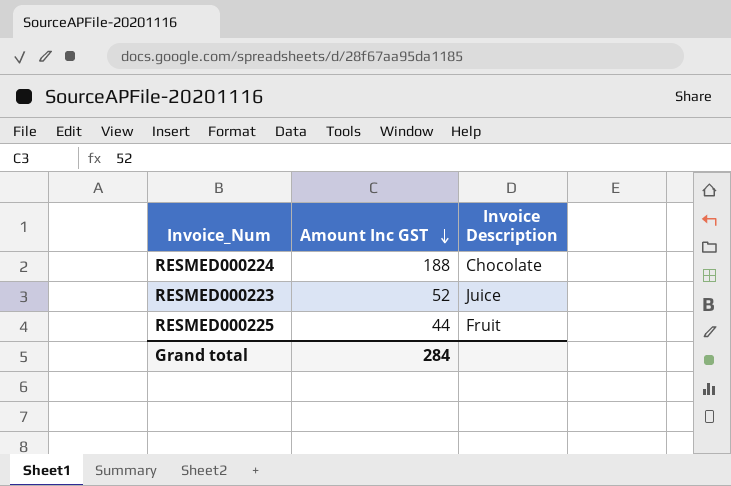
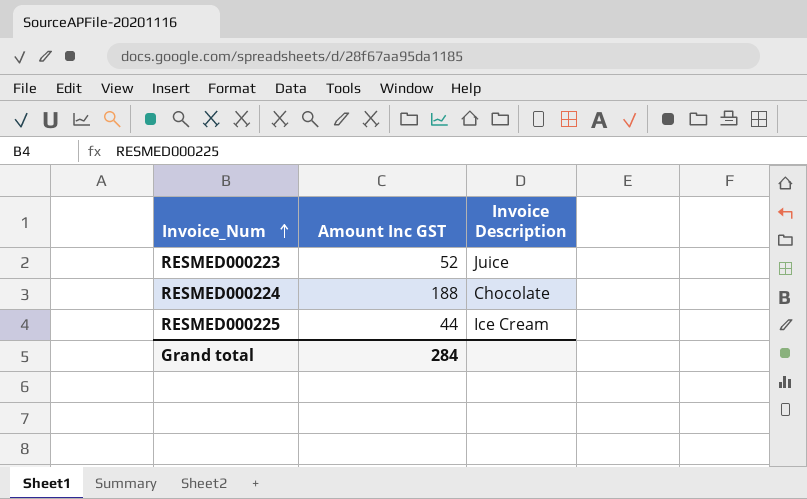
row order: Amount Inc GST descending -> Invoice_Num ascending
RESMED000225 | Invoice Description: Fruit -> Ice Cream

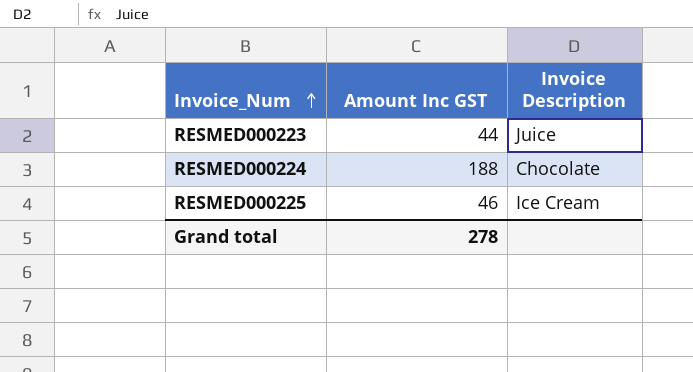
RESMED000223 | Amount Inc GST: 52 -> 44
RESMED000225 | Amount Inc GST: 44 -> 46
Grand total | Amount Inc GST: 284 -> 278

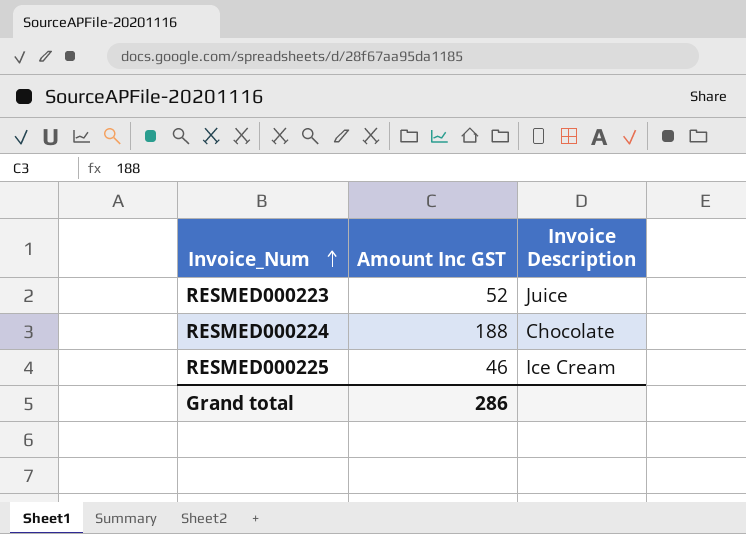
RESMED000223 | Amount Inc GST: 44 -> 52
Grand total | Amount Inc GST: 278 -> 286

